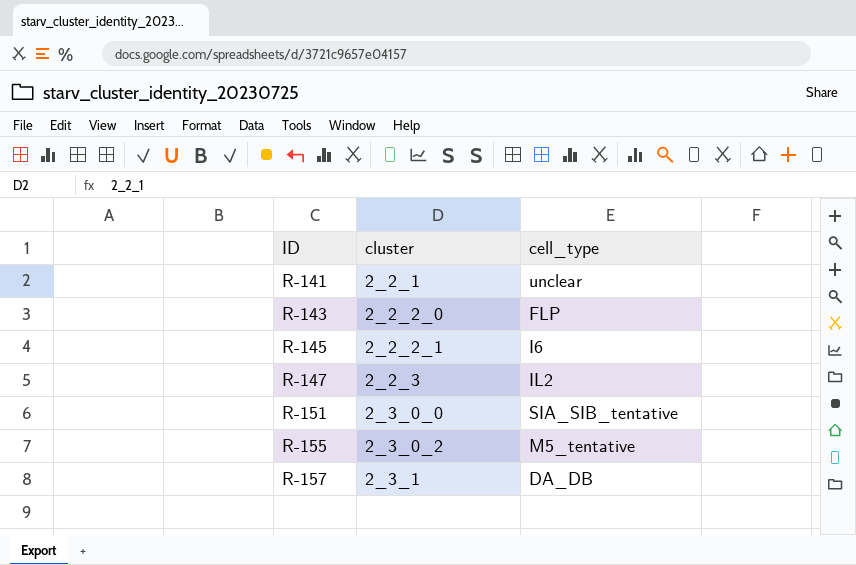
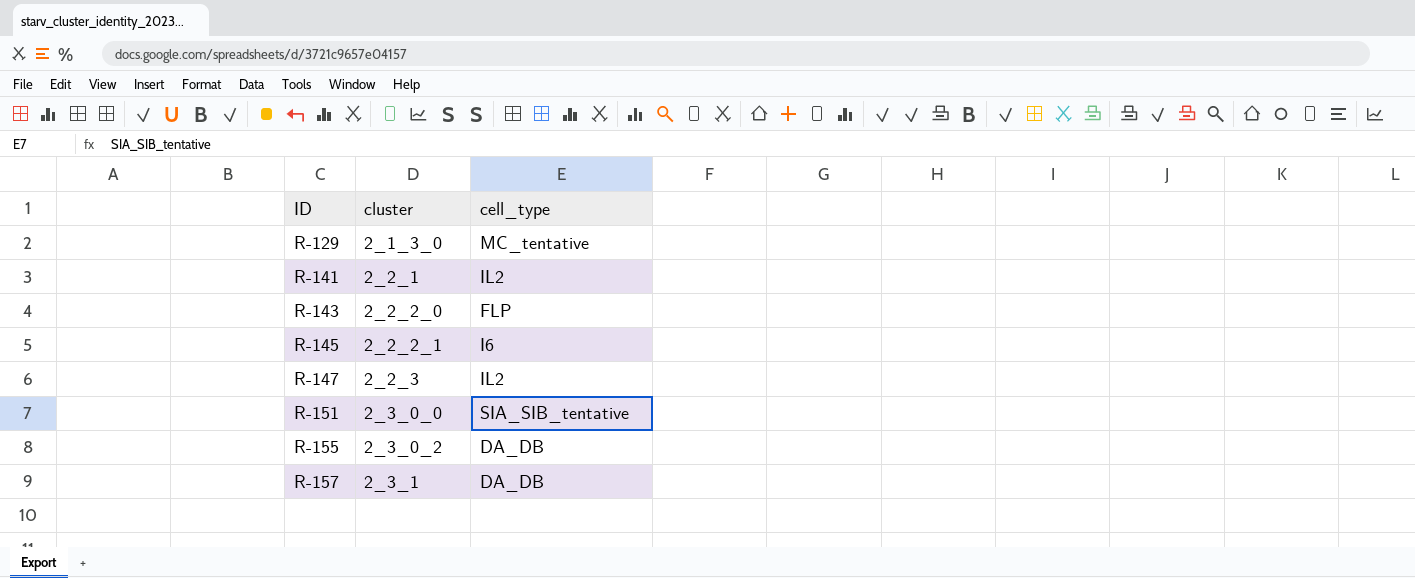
row R-129: none -> 2_1_3_0 | MC_tentative
R-141 | cell_type: unclear -> IL2
R-155 | cell_type: M5_tentative -> DA_DB

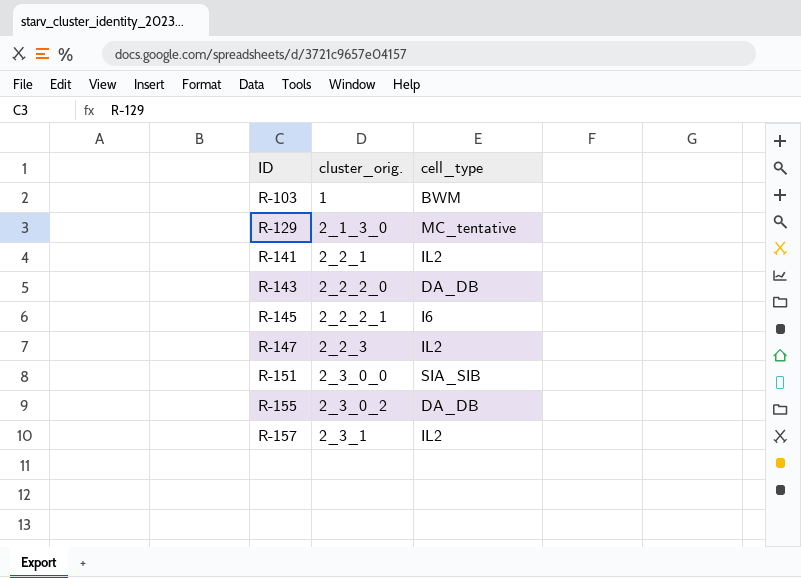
column name: cluster -> cluster_orig.
row R-103: none -> 1 | BWM
R-143 | cell_type: FLP -> DA_DB
R-151 | cell_type: SIA_SIB_tentative -> SIA_SIB
R-157 | cell_type: DA_DB -> IL2

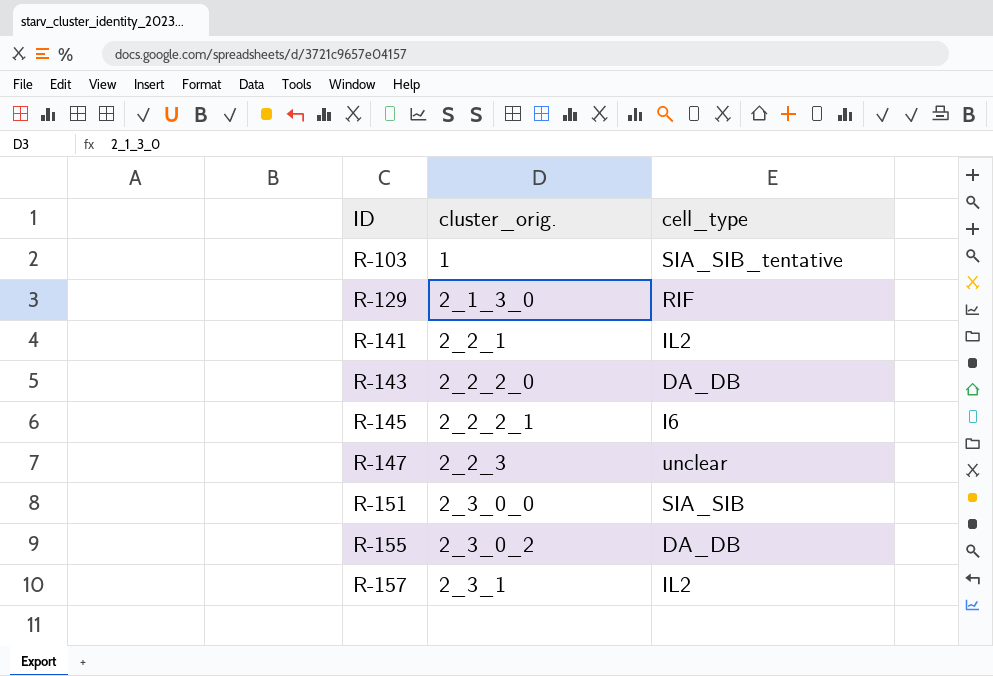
R-103 | cell_type: BWM -> SIA_SIB_tentative
R-129 | cell_type: MC_tentative -> RIF
R-147 | cell_type: IL2 -> unclear

